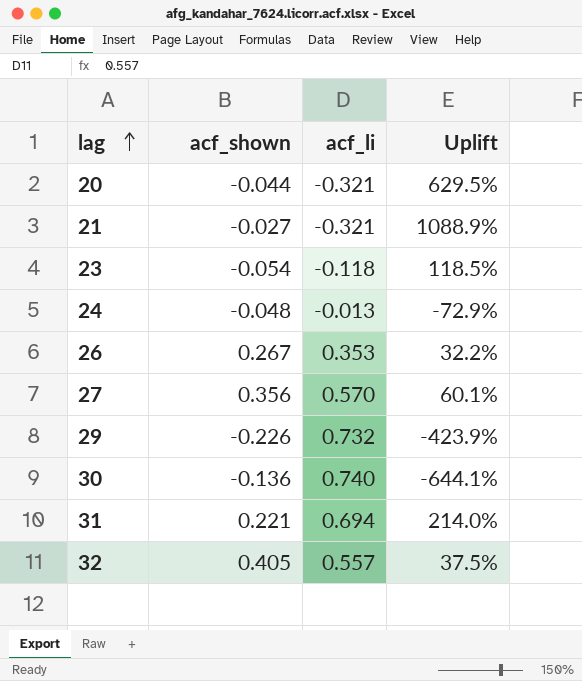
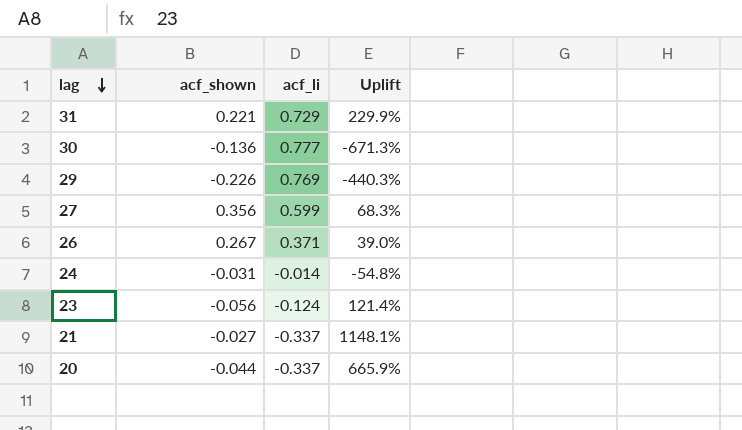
row order: lag ascending -> lag descending
row 32: 0.405 | 0.557 | 37.5% -> none
31 | acf_li: 0.694 -> 0.729
31 | Uplift: 214.0% -> 229.9%
30 | acf_li: 0.740 -> 0.777
30 | Uplift: -644.1% -> -671.3%
29 | acf_li: 0.732 -> 0.769
29 | Uplift: -423.9% -> -440.3%
27 | acf_li: 0.570 -> 0.599
27 | Uplift: 60.1% -> 68.3%
26 | acf_li: 0.353 -> 0.371
26 | Uplift: 32.2% -> 39.0%
24 | acf_shown: -0.048 -> -0.031
24 | acf_li: -0.013 -> -0.014
24 | Uplift: -72.9% -> -54.8%
23 | acf_shown: -0.054 -> -0.056
23 | acf_li: -0.118 -> -0.124
23 | Uplift: 118.5% -> 121.4%
21 | acf_li: -0.321 -> -0.337
21 | Uplift: 1088.9% -> 1148.1%
20 | acf_li: -0.321 -> -0.337
20 | Uplift: 629.5% -> 665.9%

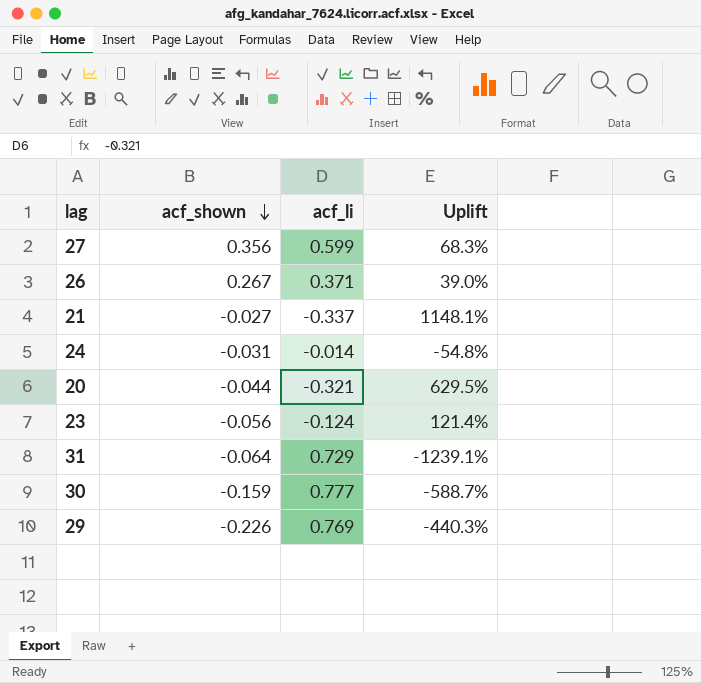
row order: lag descending -> acf_shown descending
20 | acf_li: -0.337 -> -0.321
20 | Uplift: 665.9% -> 629.5%
31 | acf_shown: 0.221 -> -0.064
31 | Uplift: 229.9% -> -1239.1%
30 | acf_shown: -0.136 -> -0.159
30 | Uplift: -671.3% -> -588.7%

